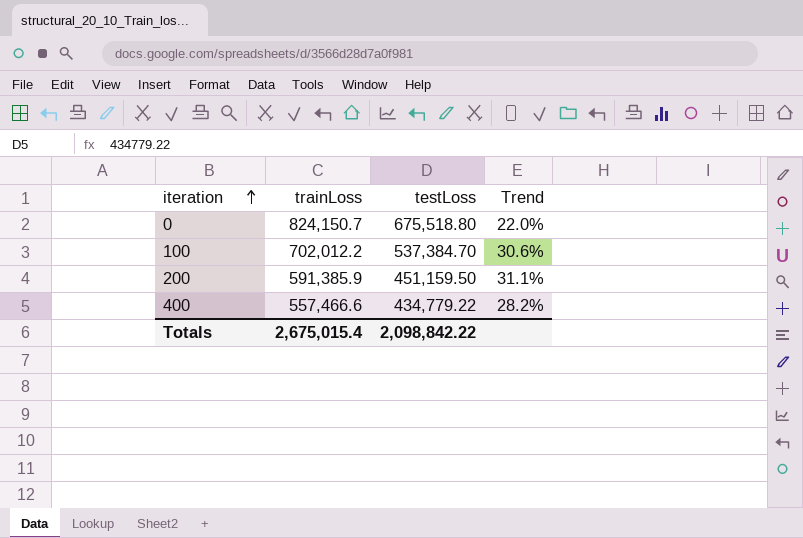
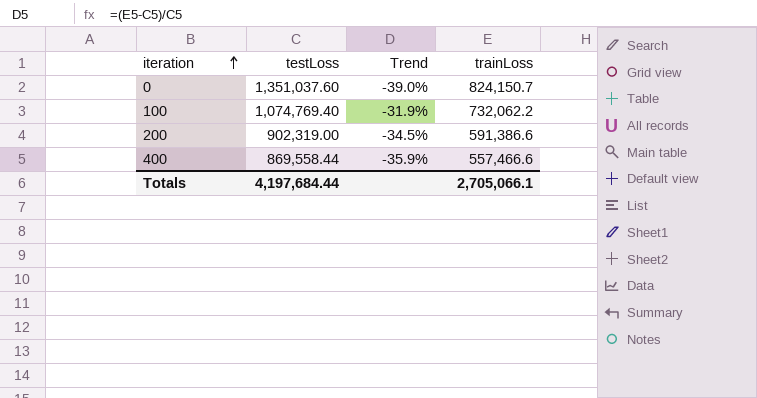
column trainLoss | position: 2 -> 4
0 | testLoss: 675,518.80 -> 1,351,037.60
0 | Trend: 22.0% -> -39.0%
100 | testLoss: 537,384.70 -> 1,074,769.40
100 | Trend: 30.6% -> -31.9%
100 | trainLoss: 702,012.2 -> 732,062.2
200 | testLoss: 451,159.50 -> 902,319.00
200 | Trend: 31.1% -> -34.5%
200 | trainLoss: 591,385.9 -> 591,386.6
400 | testLoss: 434,779.22 -> 869,558.44
400 | Trend: 28.2% -> -35.9%
Totals | testLoss: 2,098,842.22 -> 4,197,684.44
Totals | trainLoss: 2,675,015.4 -> 2,705,066.1

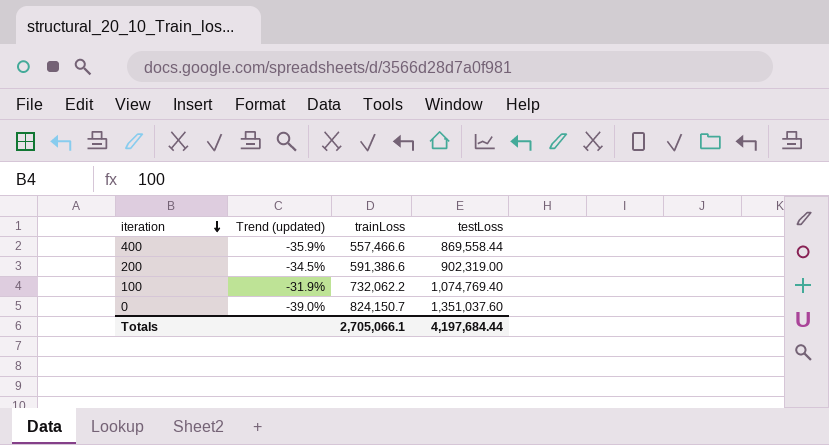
row order: iteration ascending -> iteration descending
column name: Trend -> Trend (updated)
column testLoss | position: 2 -> 4

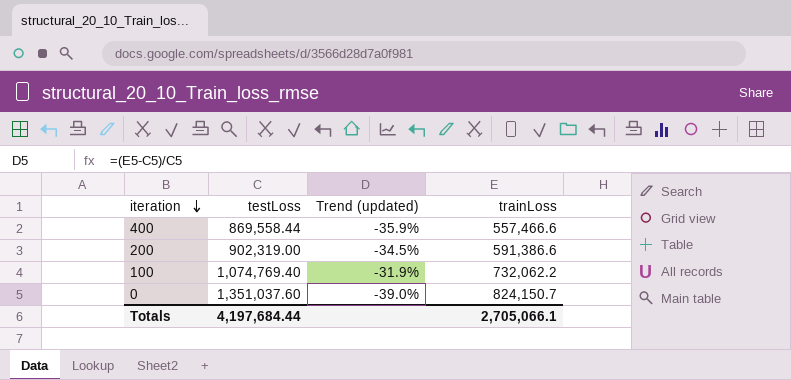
column testLoss | position: 4 -> 2

